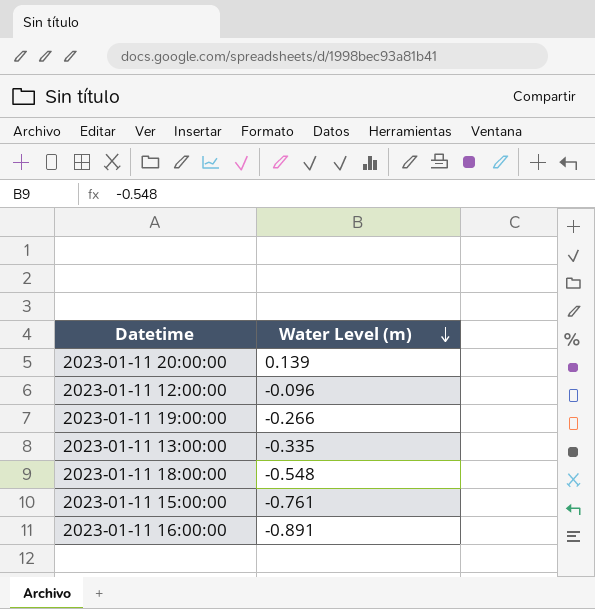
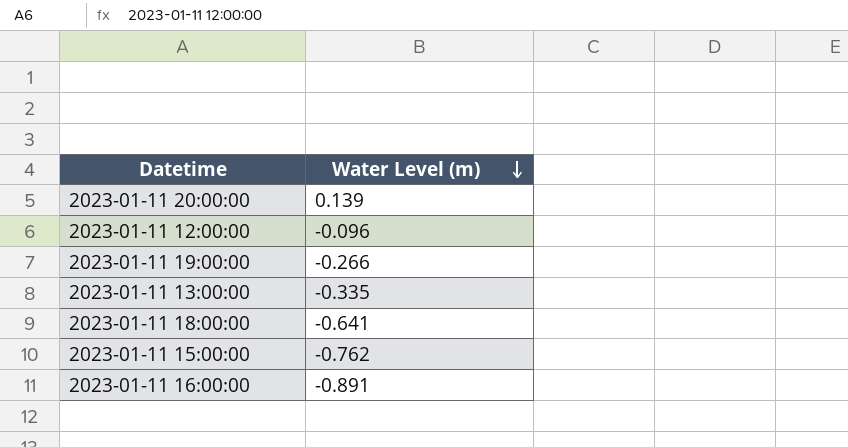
2023-01-11 18:00:00 | Water Level (m): -0.548 -> -0.641
2023-01-11 15:00:00 | Water Level (m): -0.761 -> -0.762

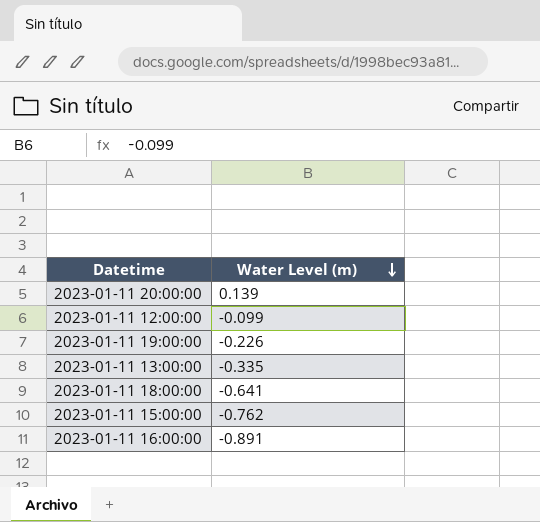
2023-01-11 12:00:00 | Water Level (m): -0.096 -> -0.099
2023-01-11 19:00:00 | Water Level (m): -0.266 -> -0.226

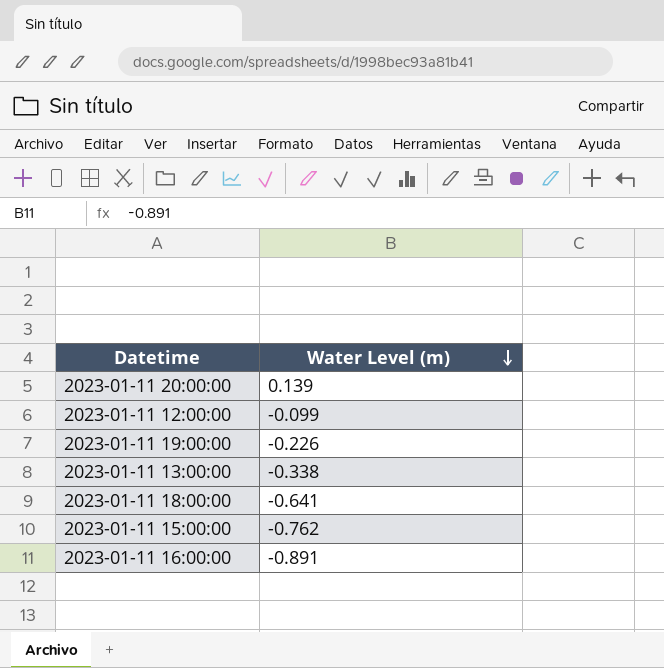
2023-01-11 13:00:00 | Water Level (m): -0.335 -> -0.338

